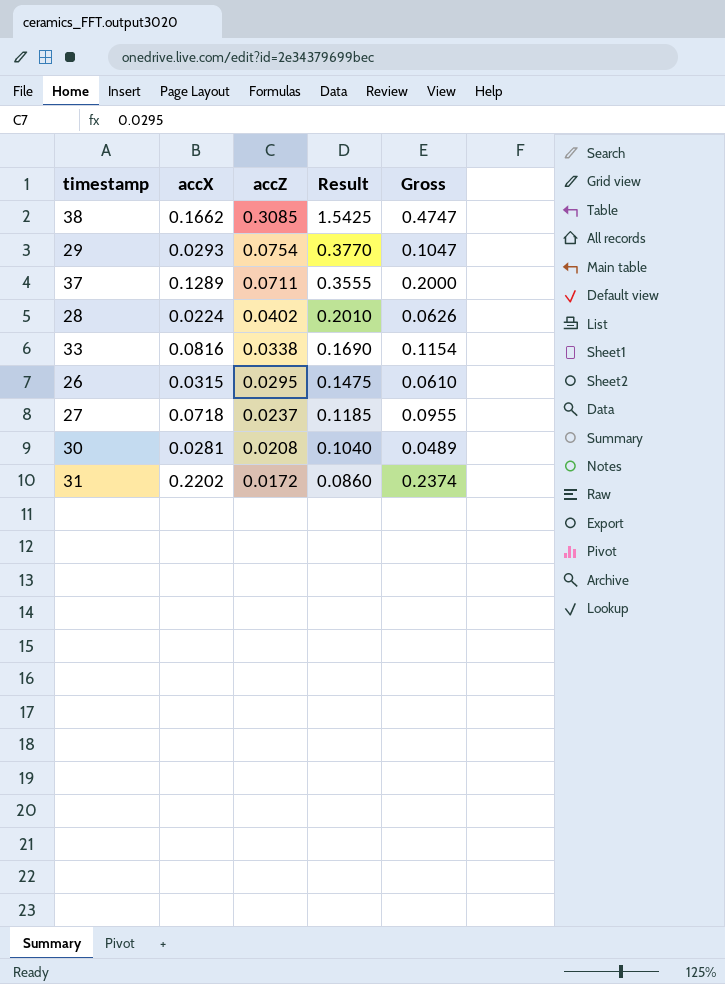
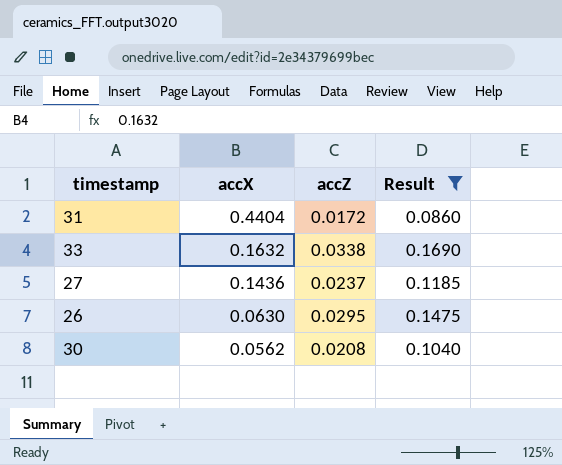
filter: none -> Result <= 0.1690
row order: accZ descending -> accX descending
column Gross | formula: [accX] + [accZ] -> none
31 | accX: 0.2202 -> 0.4404
33 | accX: 0.0816 -> 0.1632
27 | accX: 0.0718 -> 0.1436
26 | accX: 0.0315 -> 0.0630
30 | accX: 0.0281 -> 0.0562

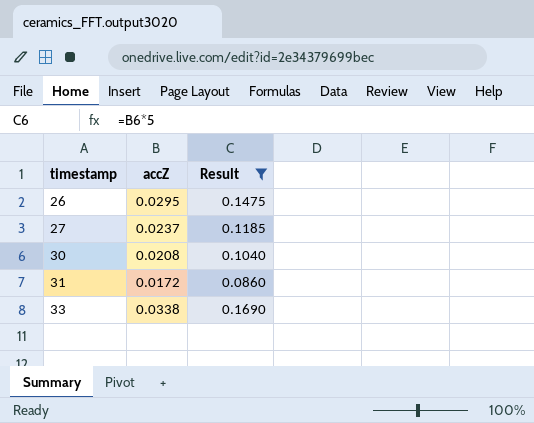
row order: accX descending -> timestamp ascending
column accX | position: 2 -> none

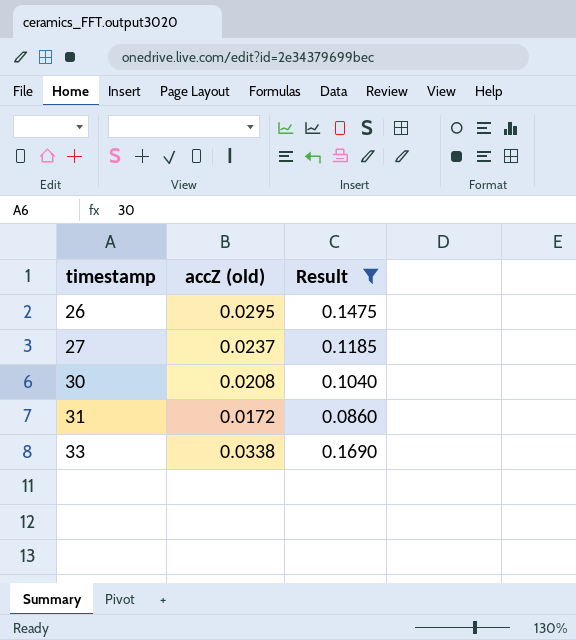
column name: accZ -> accZ (old)

